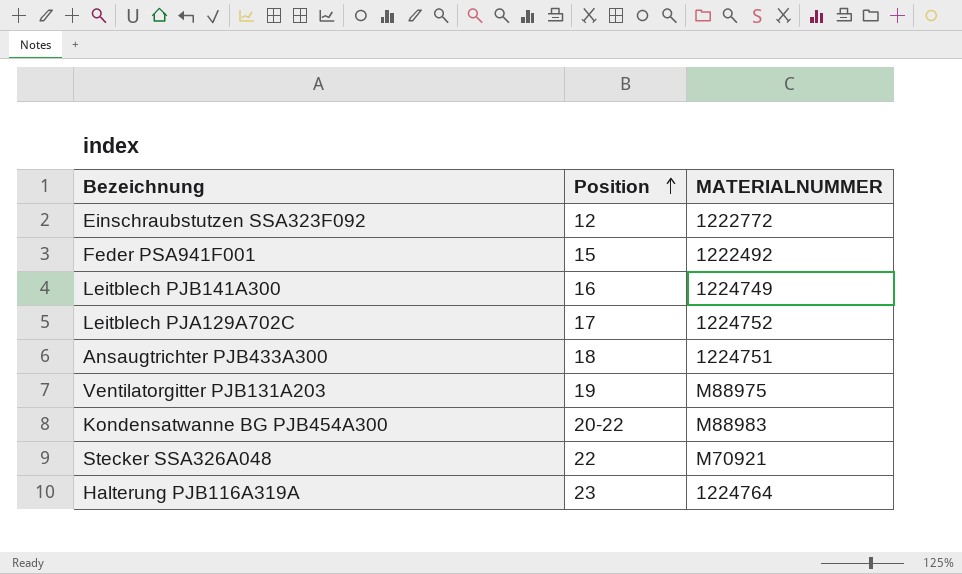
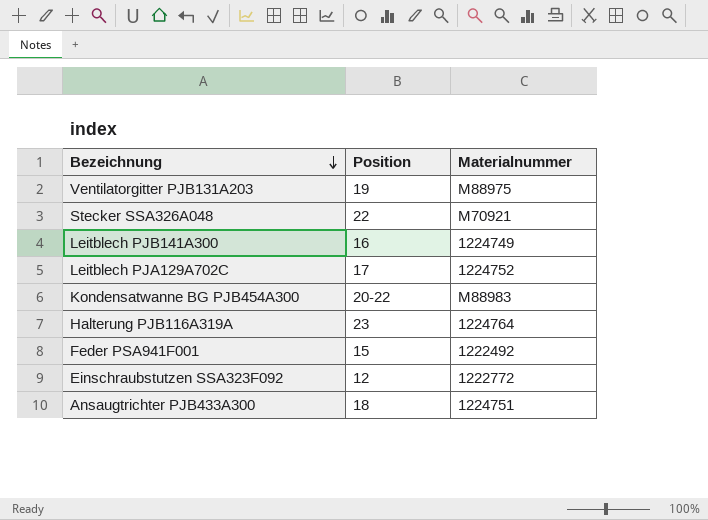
row order: Position ascending -> Bezeichnung descending
column name: MATERIALNUMMER -> Materialnummer

